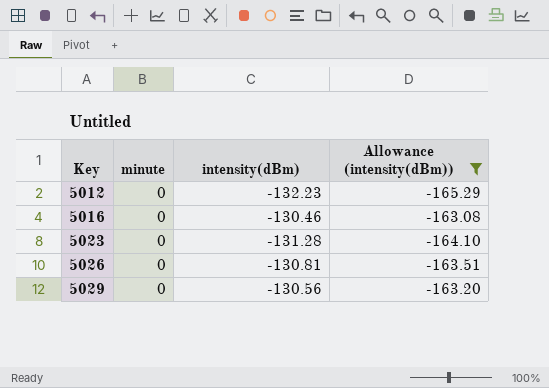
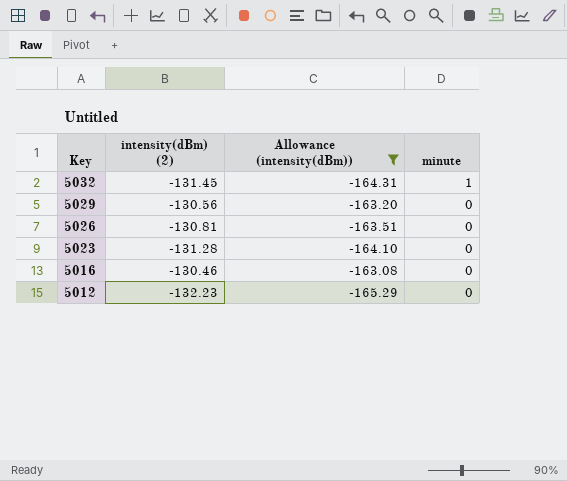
row order: Key ascending -> Key descending
column name: intensity(dBm) -> intensity(dBm) (2)
column minute | position: 2 -> 4
row 5032: none -> -131.45 | -164.31 | 1

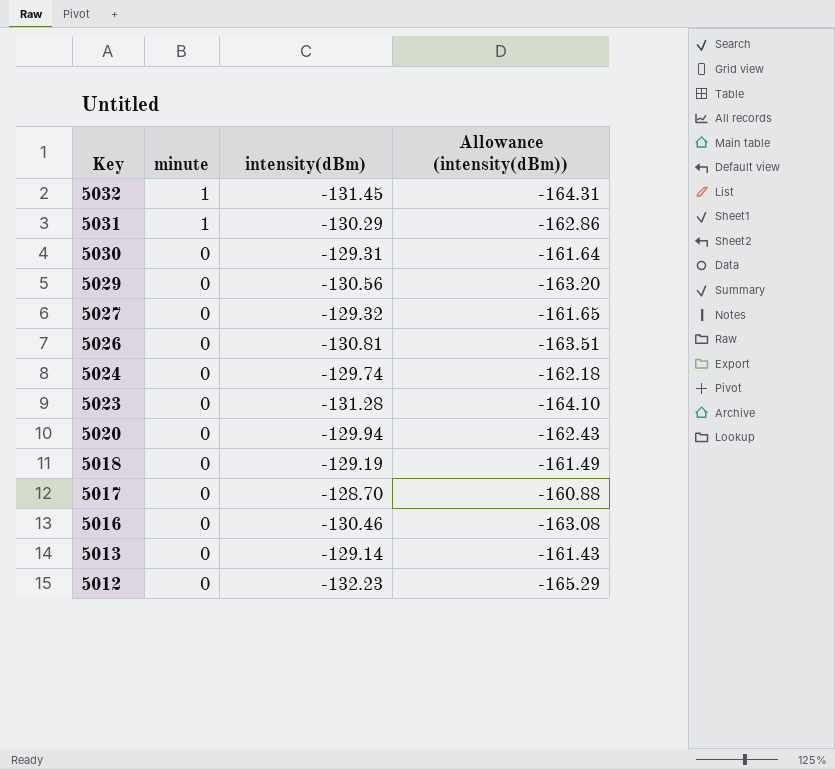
filter: Allowance (intensity(dBm)) <= -163.08 -> none
column minute | position: 4 -> 2
column name: intensity(dBm) (2) -> intensity(dBm)

